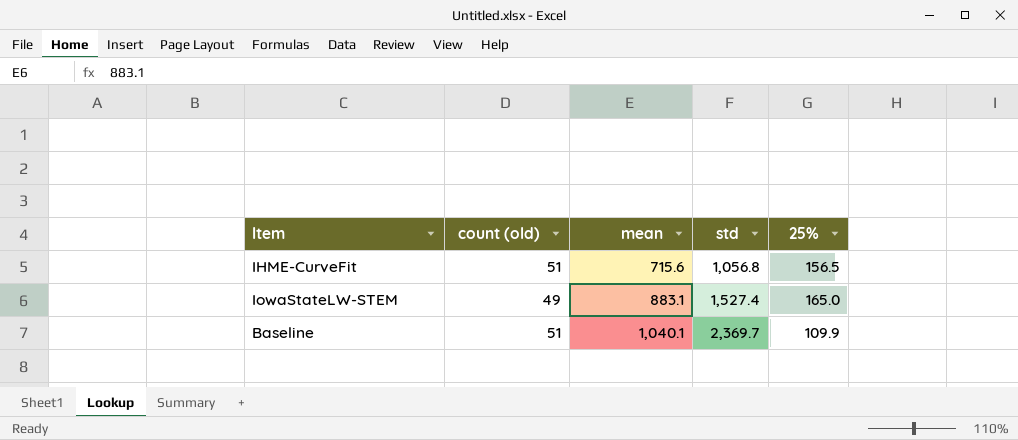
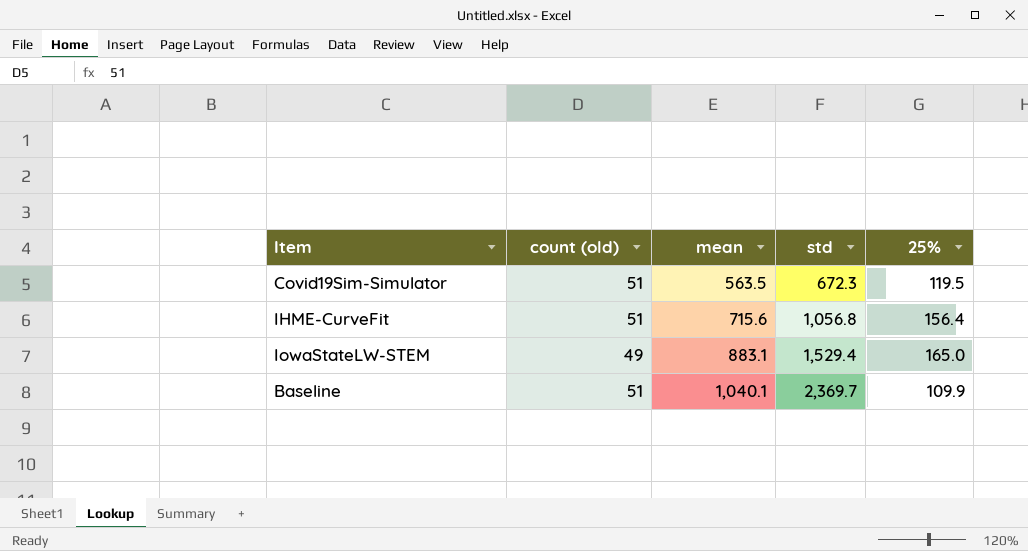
row Covid19Sim-Simulator: none -> 51 | 563.5 | 672.3 | 119.5
IHME-CurveFit | 25%: 156.5 -> 156.4
IowaStateLW-STEM | std: 1,527.4 -> 1,529.4

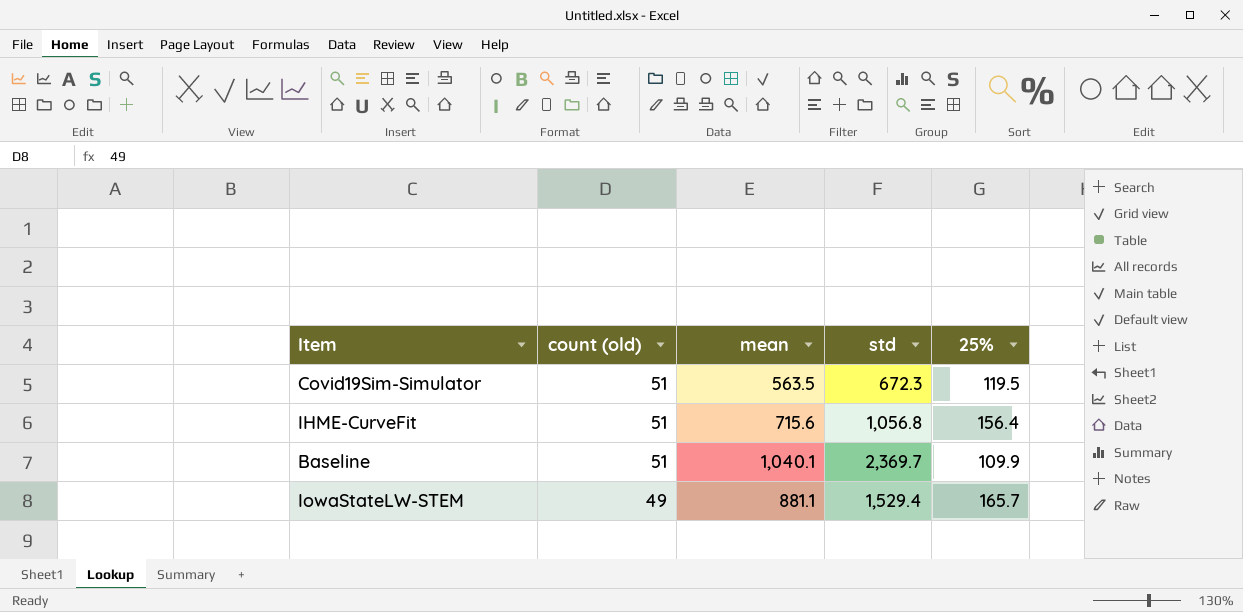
row order: mean ascending -> count (old) descending
IowaStateLW-STEM | mean: 883.1 -> 881.1
IowaStateLW-STEM | 25%: 165.0 -> 165.7

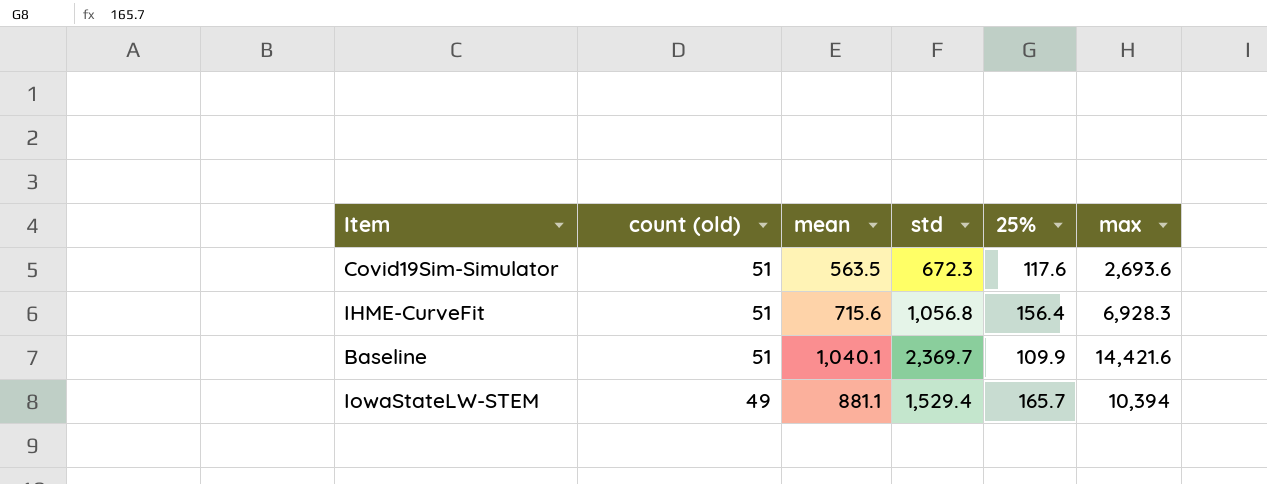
column max | position: none -> 6
Covid19Sim-Simulator | 25%: 119.5 -> 117.6

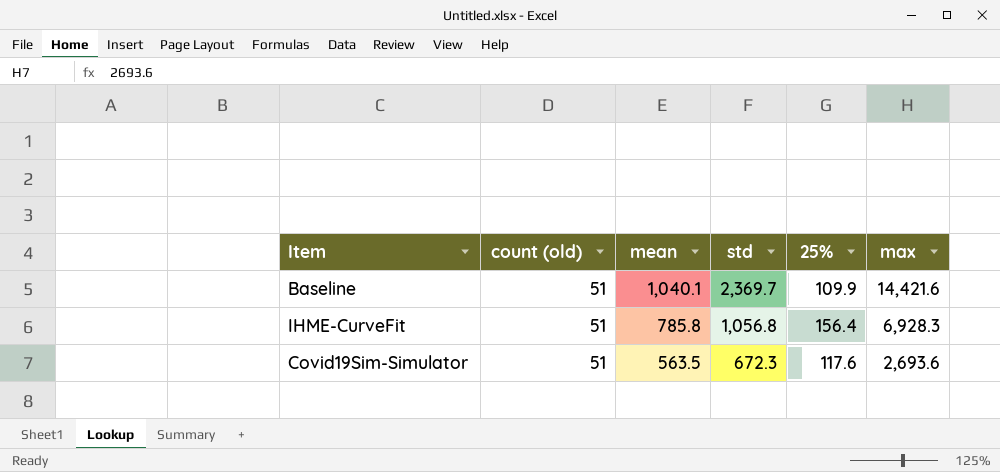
row order: count (old) descending -> mean descending
row IowaStateLW-STEM: 49 | 881.1 | 1,529.4 | 165.7 | 10,394 -> none
IHME-CurveFit | mean: 715.6 -> 785.8

